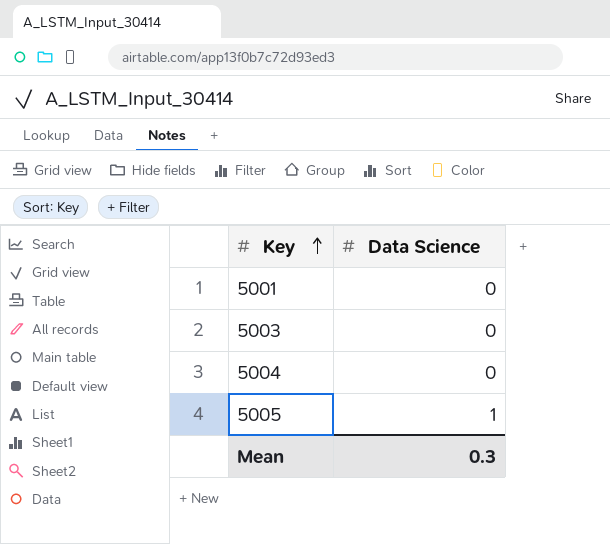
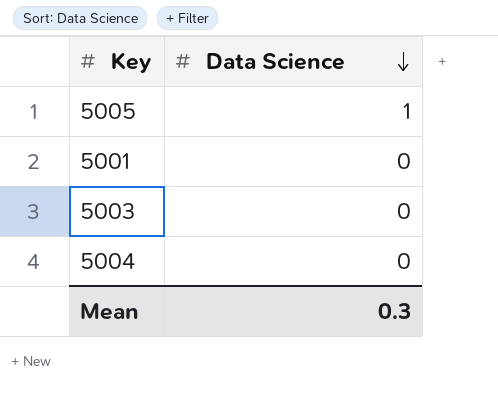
row order: Key ascending -> Data Science descending

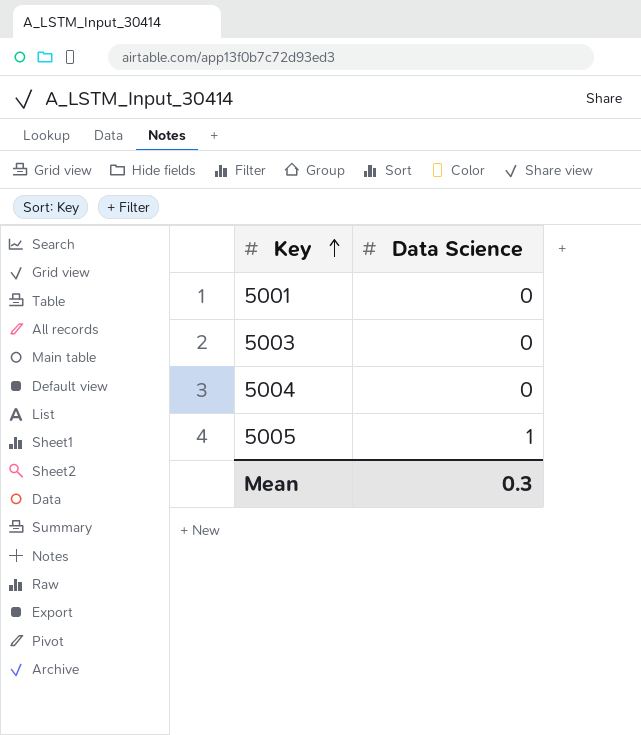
row order: Data Science descending -> Key ascending

